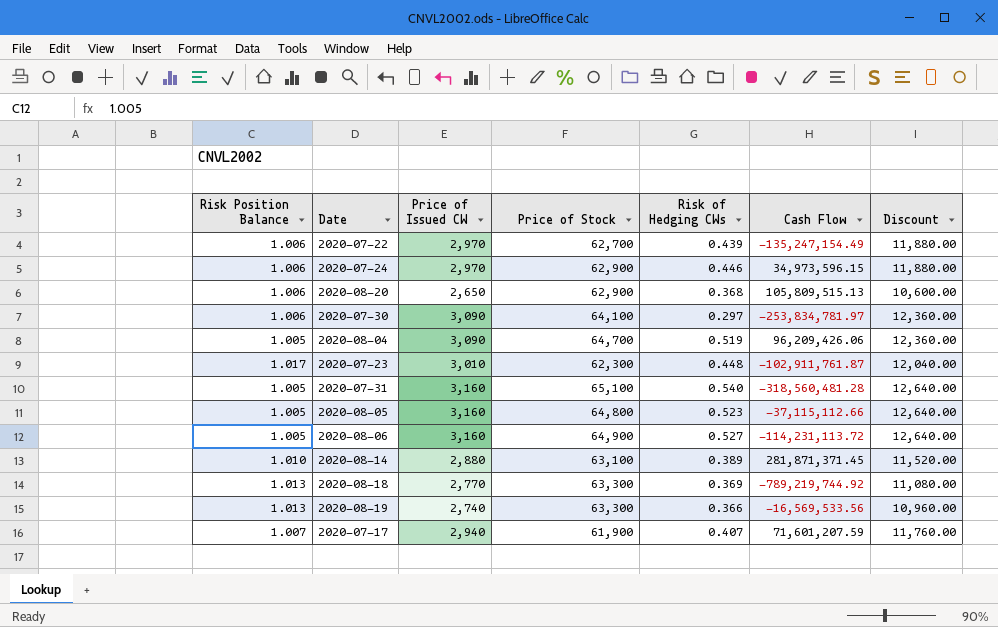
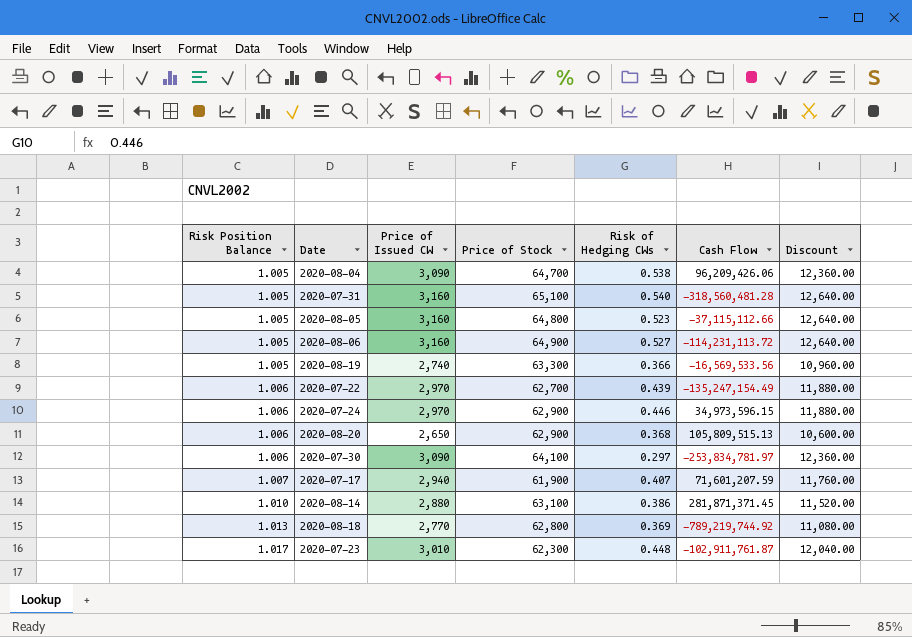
row order: none -> Risk Position Balance ascending
2020-08-04 | Risk of Hedging CWs: 0.519 -> 0.538
2020-08-19 | Risk Position Balance: 1.013 -> 1.005
2020-08-14 | Risk of Hedging CWs: 0.389 -> 0.386
2020-08-18 | Price of Stock: 63,300 -> 62,800

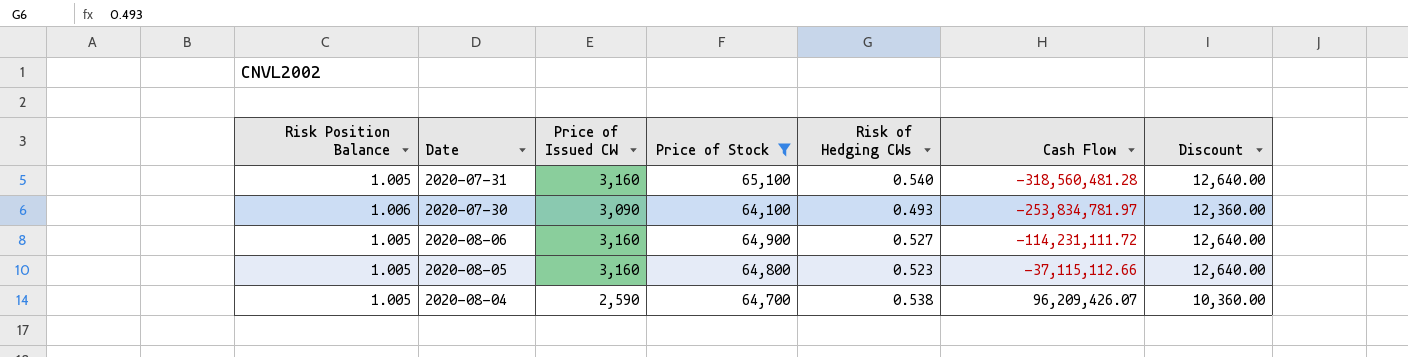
filter: none -> Price of Stock >= 64,100
row order: Risk Position Balance ascending -> Cash Flow ascending
2020-07-30 | Risk of Hedging CWs: 0.297 -> 0.493
2020-08-06 | Cash Flow: -114,231,113.72 -> -114,231,111.72
2020-08-04 | Price of Issued CW: 3,090 -> 2,590
2020-08-04 | Cash Flow: 96,209,426.06 -> 96,209,426.07
2020-08-04 | Discount: 12,360.00 -> 10,360.00

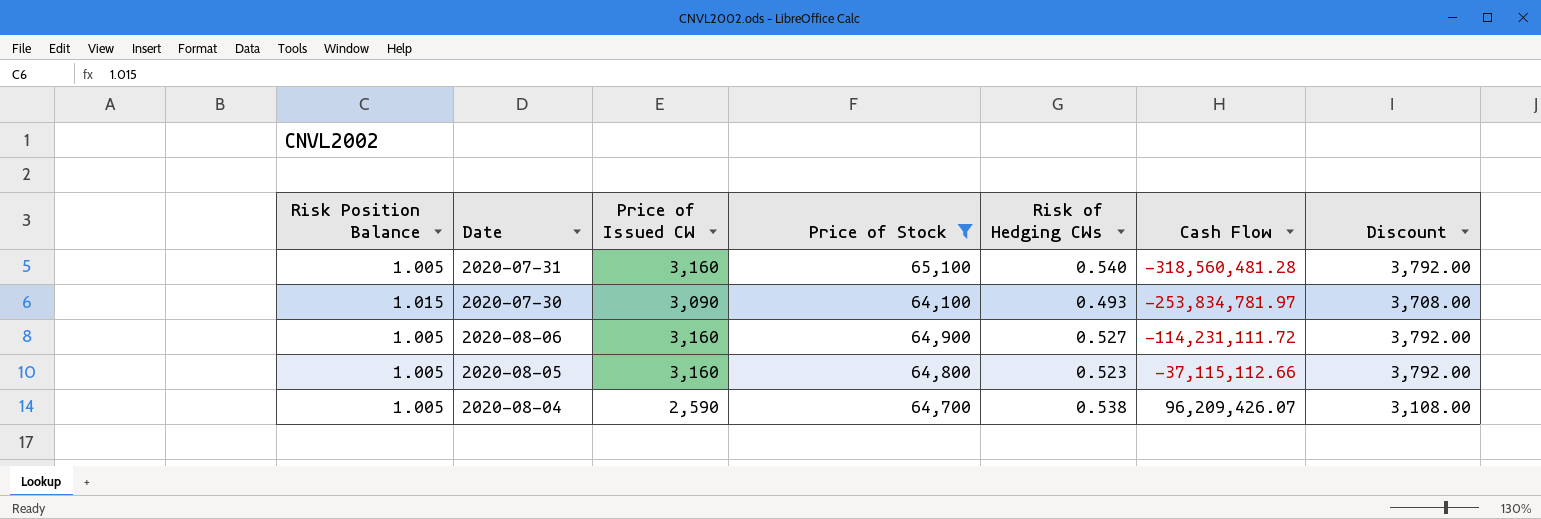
column Discount | formula: [Price of Issued CW] * 4 -> [Price of Issued CW] * 1.2
2020-07-30 | Risk Position Balance: 1.006 -> 1.015

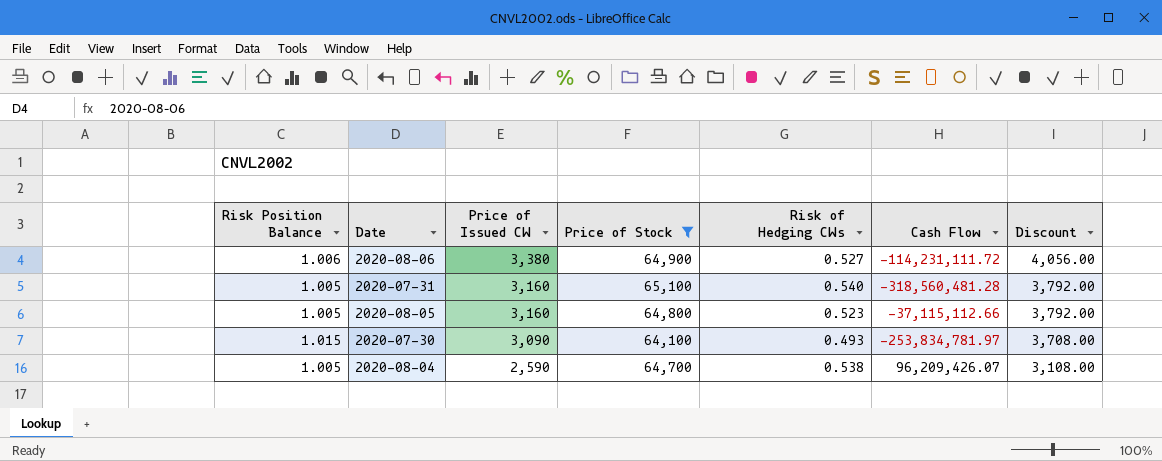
row order: Cash Flow ascending -> Price of Issued CW descending
2020-08-06 | Risk Position Balance: 1.005 -> 1.006
2020-08-06 | Price of Issued CW: 3,160 -> 3,380
2020-08-06 | Discount: 3,792.00 -> 4,056.00

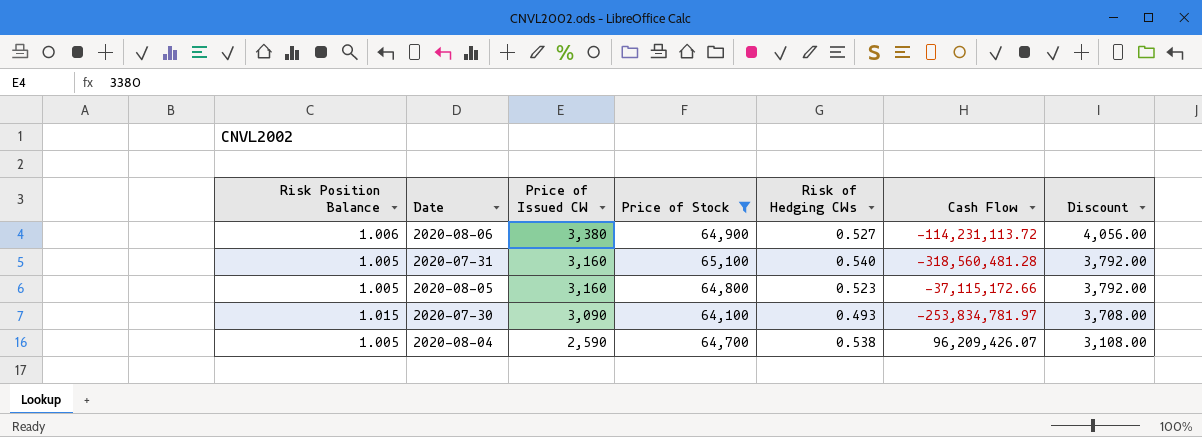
2020-08-06 | Cash Flow: -114,231,111.72 -> -114,231,113.72
2020-08-05 | Cash Flow: -37,115,112.66 -> -37,115,172.66

